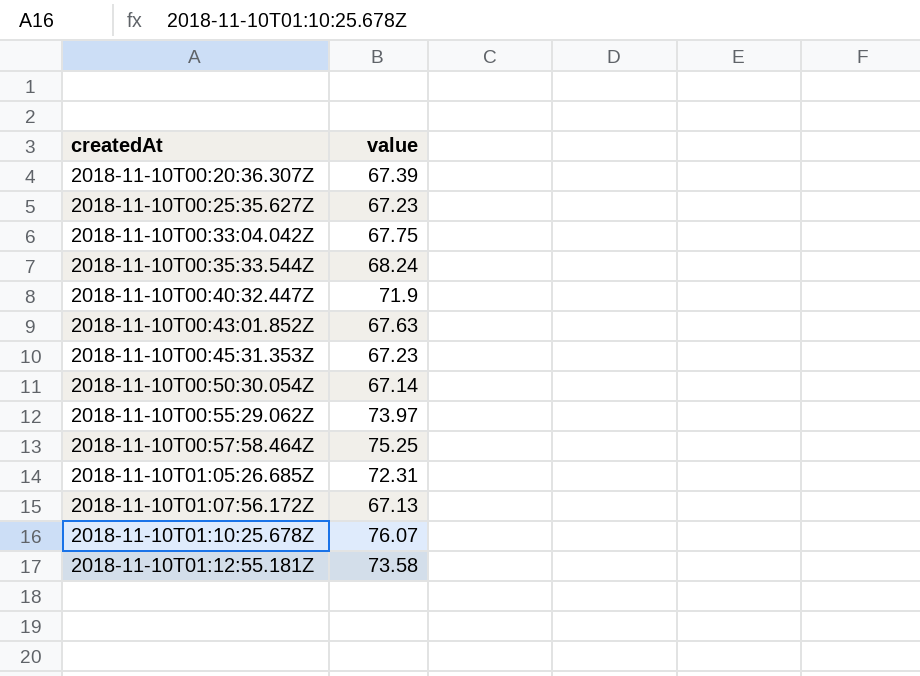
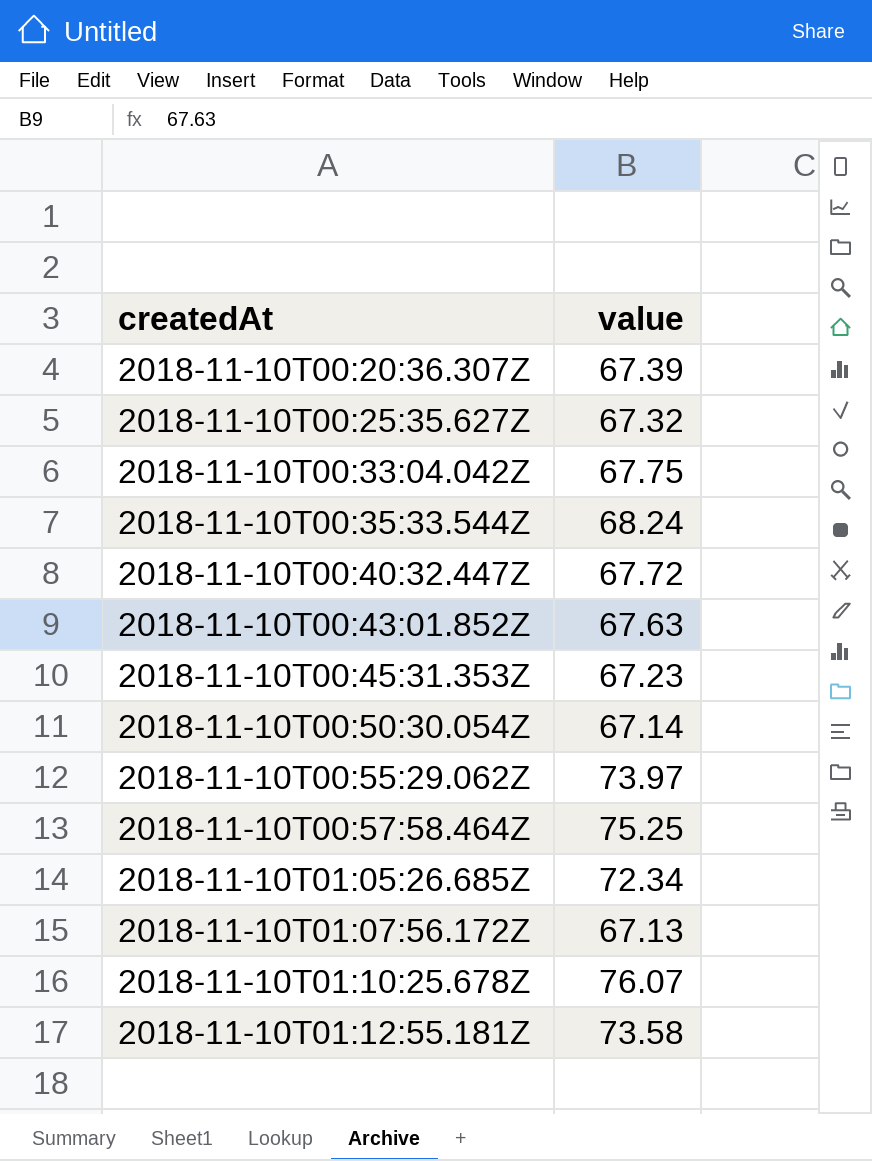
2018-11-10T00:25:35.627Z | value: 67.23 -> 67.32
2018-11-10T00:40:32.447Z | value: 71.9 -> 67.72
2018-11-10T01:05:26.685Z | value: 72.31 -> 72.34

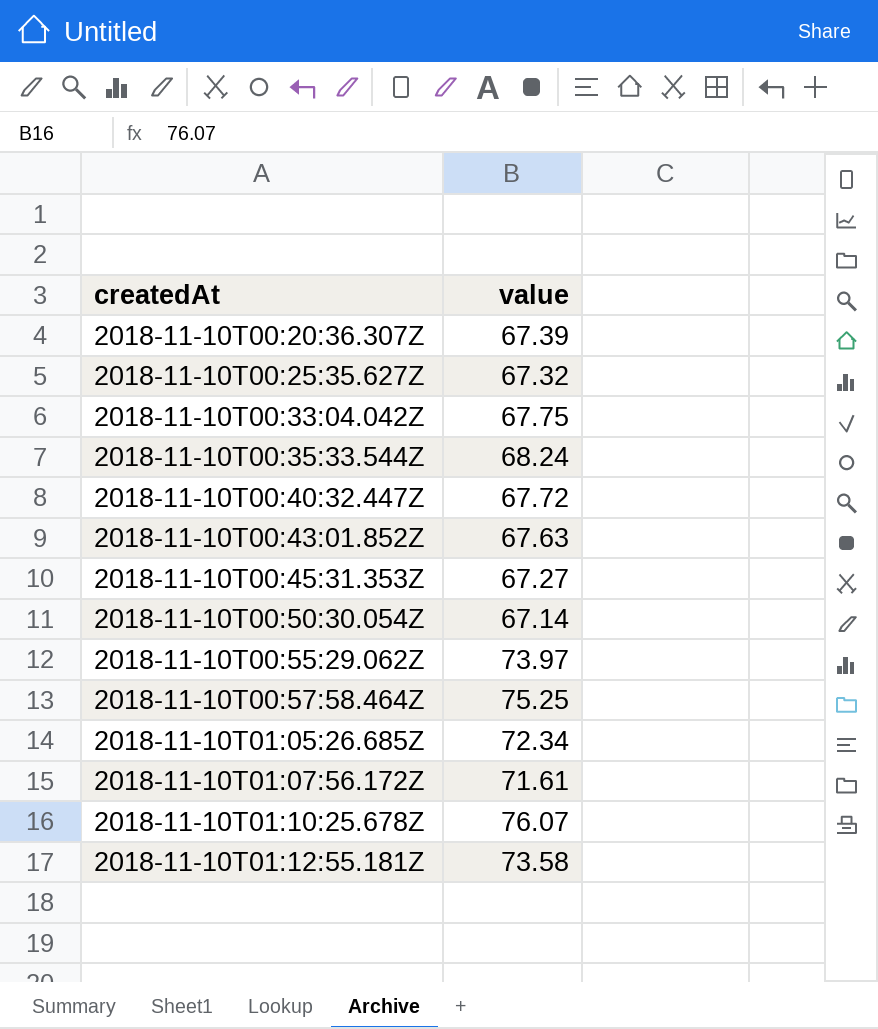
2018-11-10T00:45:31.353Z | value: 67.23 -> 67.27
2018-11-10T01:07:56.172Z | value: 67.13 -> 71.61

